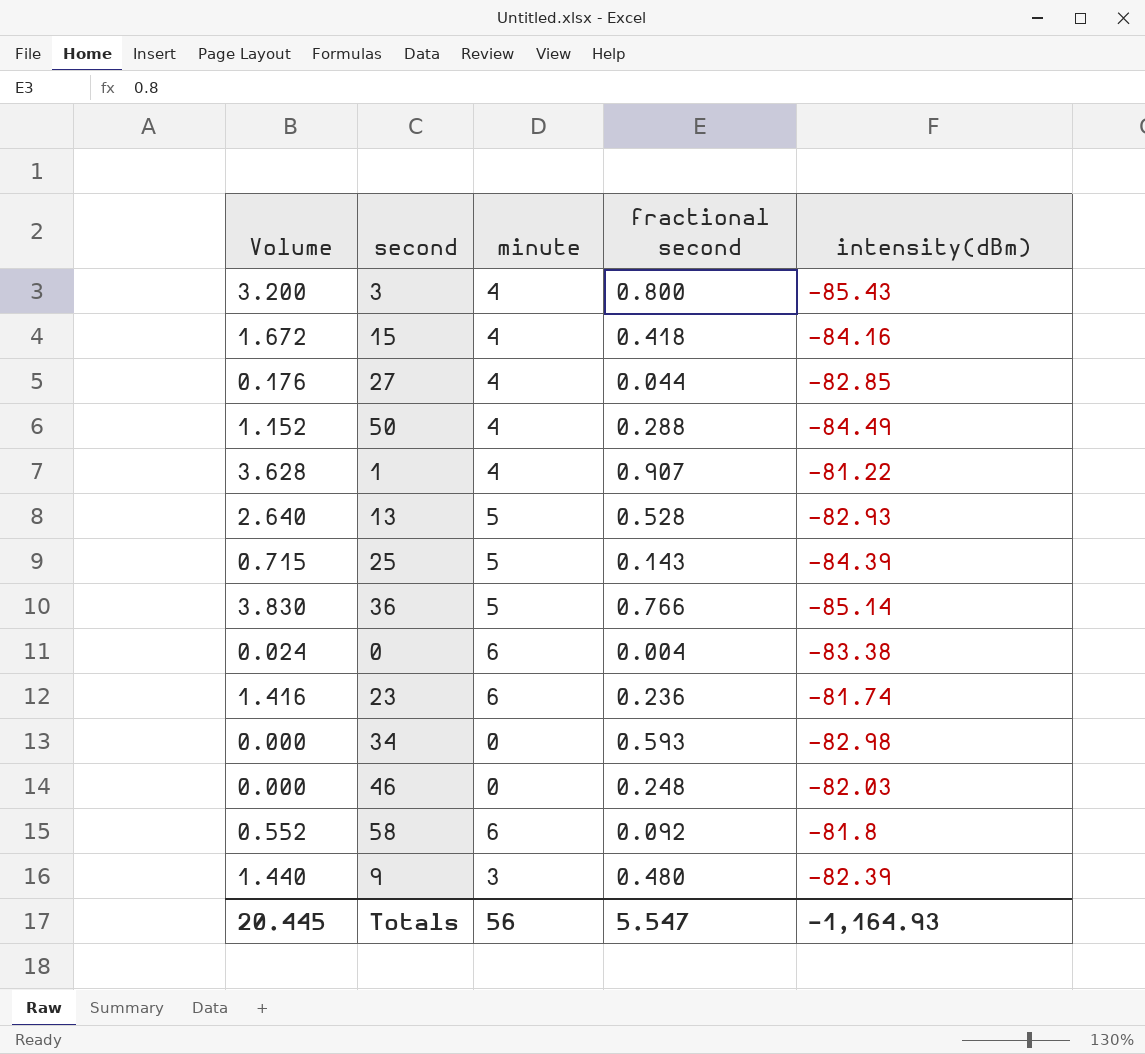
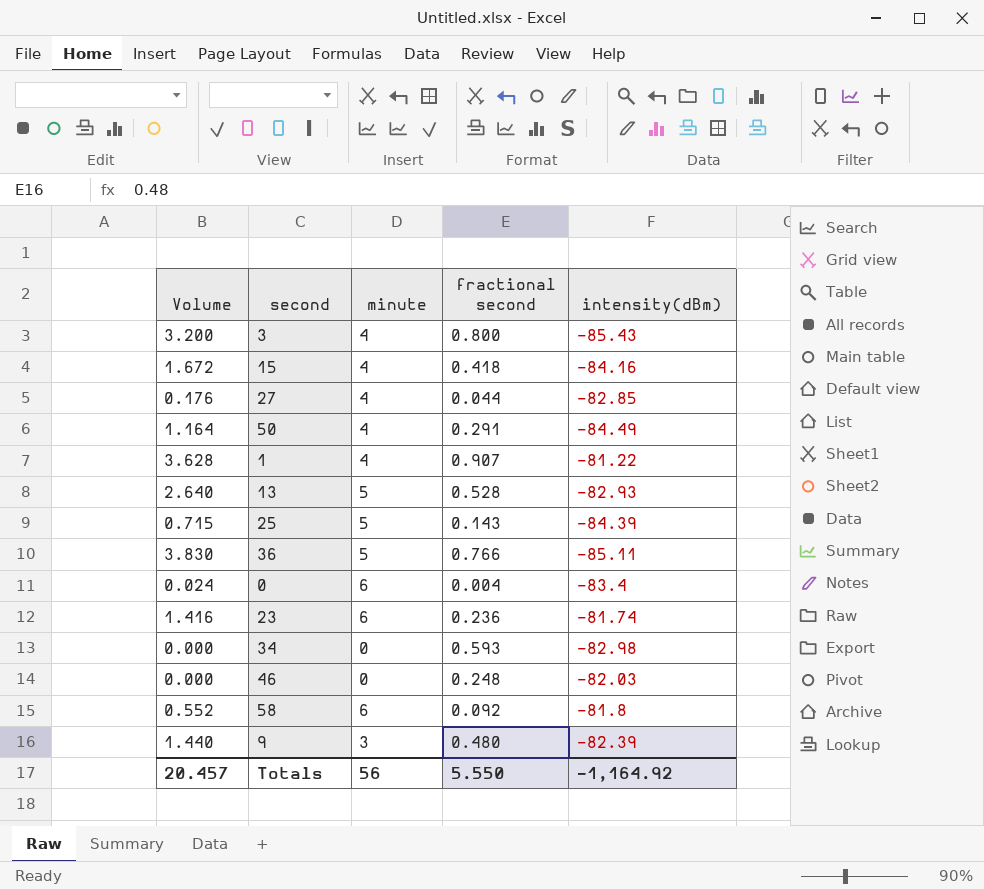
50 | Volume: 1.152 -> 1.164
50 | fractional second: 0.288 -> 0.291
36 | intensity(dBm): -85.14 -> -85.11
0 | intensity(dBm): -83.38 -> -83.4
Totals | Volume: 20.445 -> 20.457
Totals | fractional second: 5.547 -> 5.550
Totals | intensity(dBm): -1,164.93 -> -1,164.92

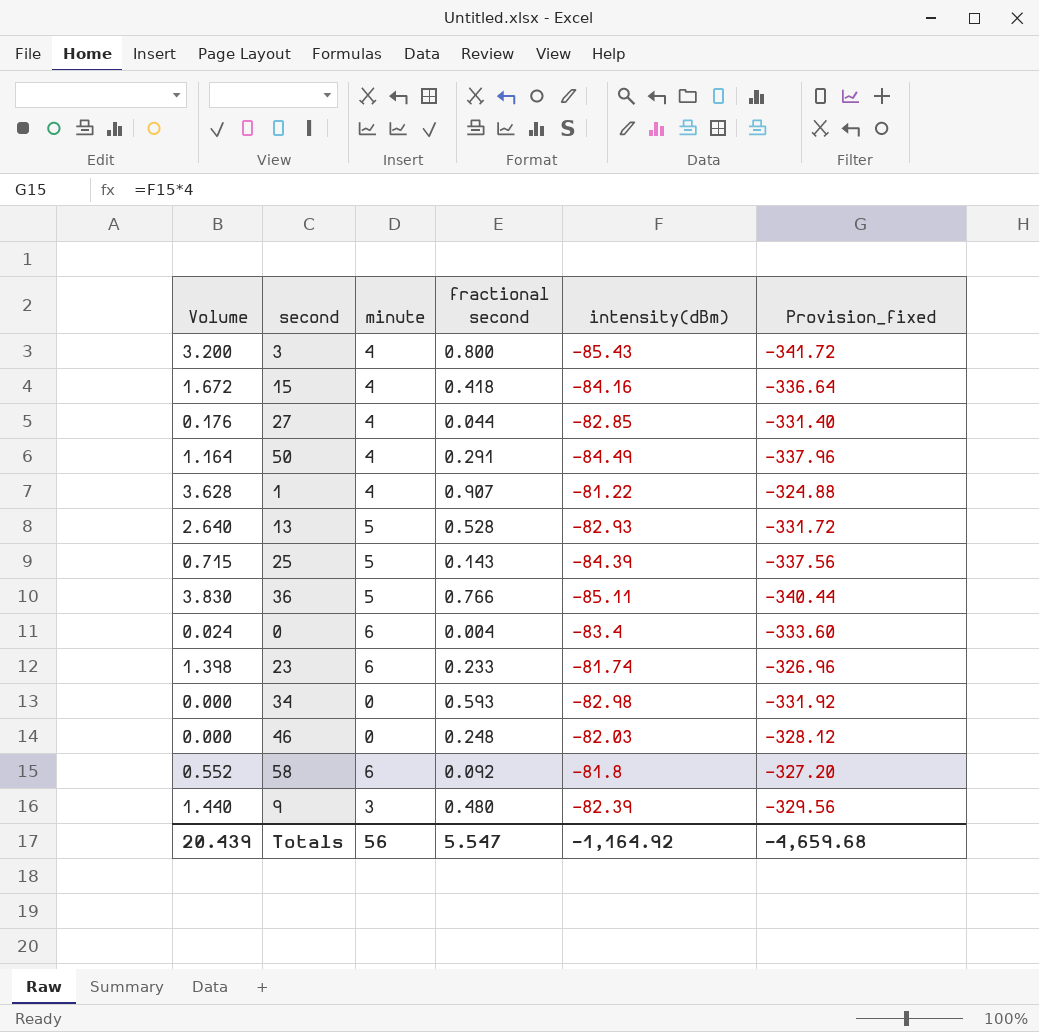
column Provision_fixed | formula: none -> [intensity(dBm)] * 4
23 | Volume: 1.416 -> 1.398
23 | fractional second: 0.236 -> 0.233
Totals | Volume: 20.457 -> 20.439
Totals | fractional second: 5.550 -> 5.547

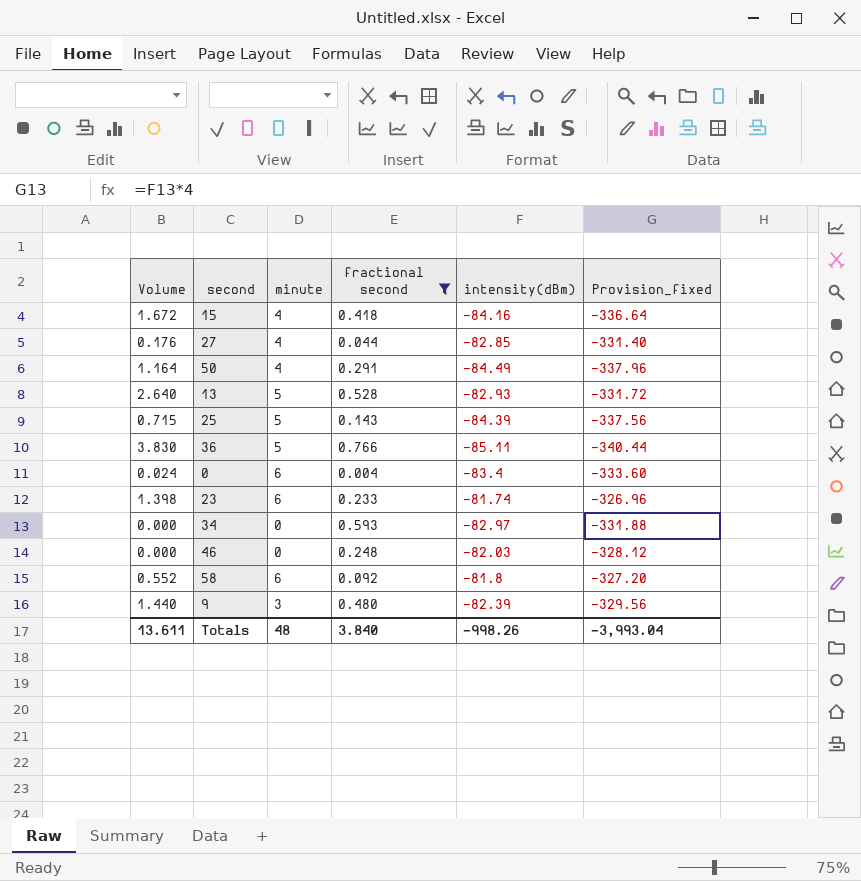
filter: none -> fractional second <= 0.766
34 | intensity(dBm): -82.98 -> -82.97
34 | Provision_fixed: -331.92 -> -331.88
Totals | Volume: 20.439 -> 13.611
Totals | minute: 56 -> 48
Totals | fractional second: 5.547 -> 3.840
Totals | intensity(dBm): -1,164.92 -> -998.26
Totals | Provision_fixed: -4,659.68 -> -3,993.04

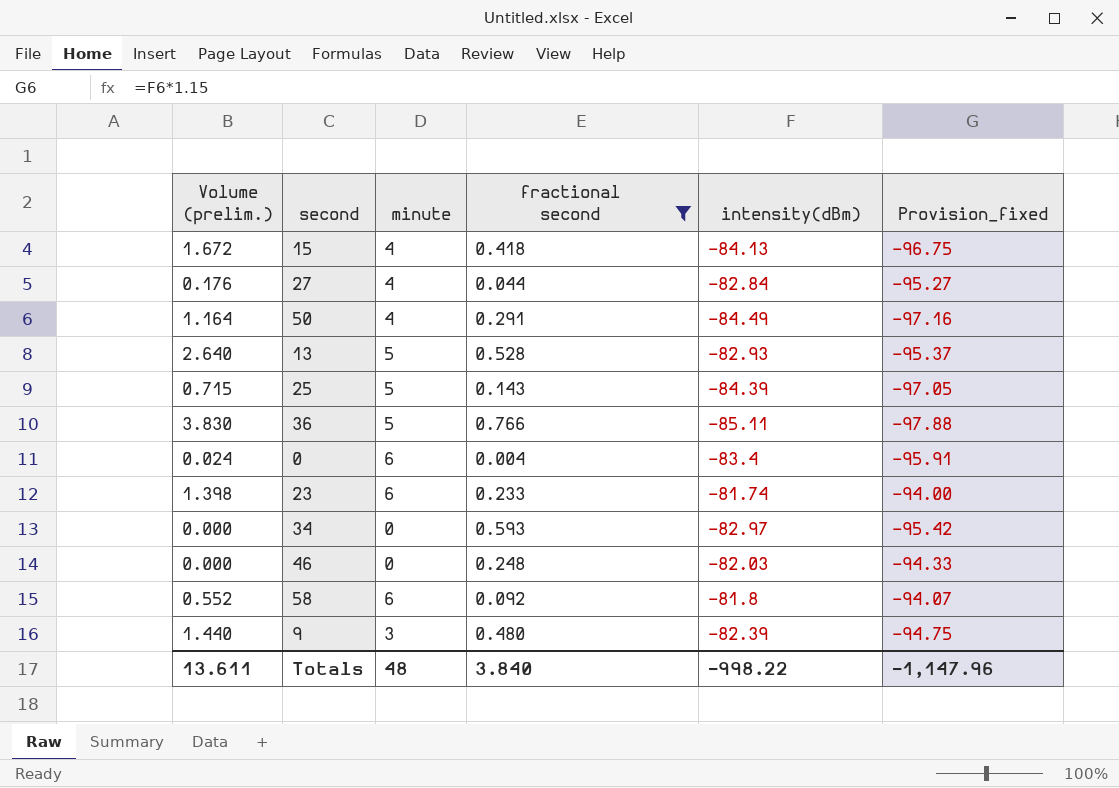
column name: Volume -> Volume (prelim.)
column Provision_fixed | formula: [intensity(dBm)] * 4 -> [intensity(dBm)] * 1.15
15 | intensity(dBm): -84.16 -> -84.13
27 | intensity(dBm): -82.85 -> -82.84
Totals | intensity(dBm): -998.26 -> -998.22
Totals | Provision_fixed: -3,993.04 -> -1,147.96

